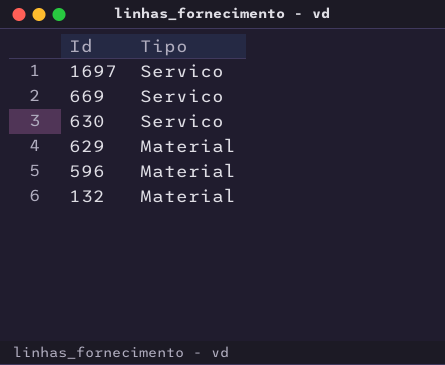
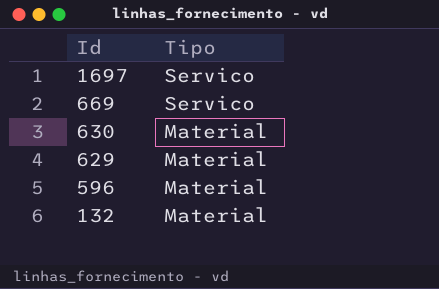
630 | Tipo: Servico -> Material

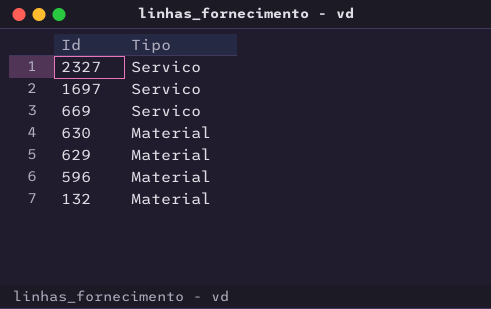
row 2327: none -> Servico

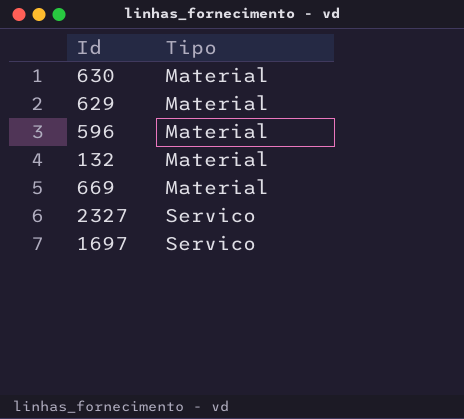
row order: Id descending -> Tipo ascending
669 | Tipo: Servico -> Material

